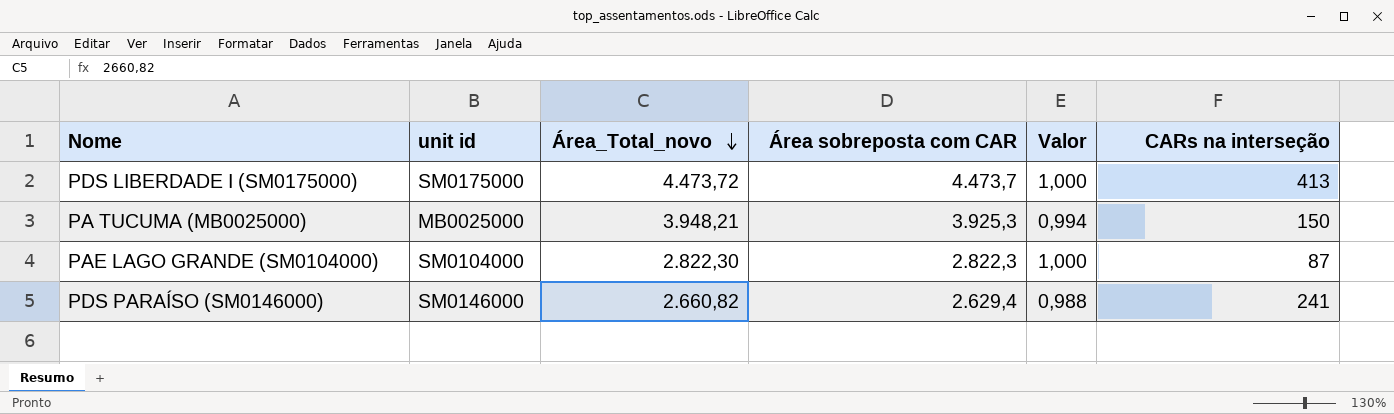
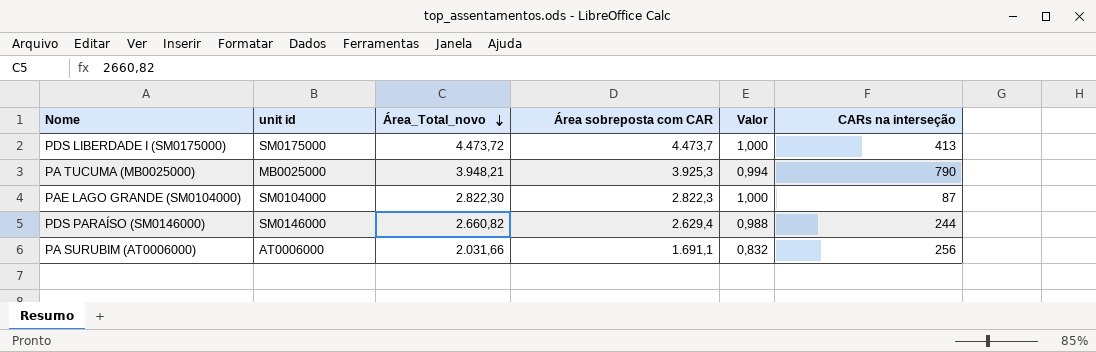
PA TUCUMA (MB0025000) | CARs na interseção: 150 -> 790
PDS PARAÍSO (SM0146000) | CARs na interseção: 241 -> 244
row PA SURUBIM (AT0006000): none -> AT0006000 | 2.031,66 | 1.691,1 | 0,832 | 256

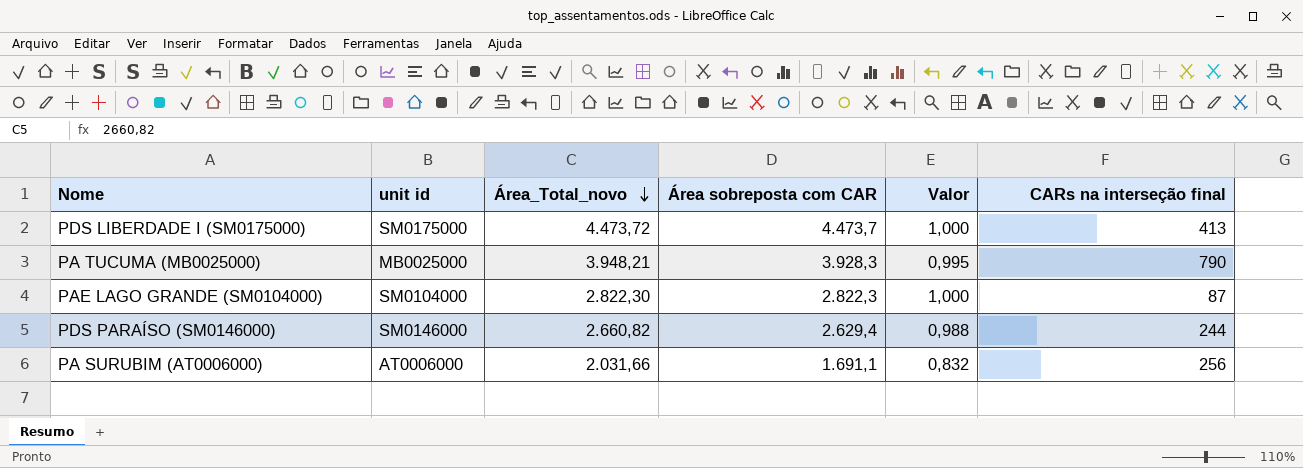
column name: CARs na interseção -> CARs na interseção final
PA TUCUMA (MB0025000) | Área sobreposta com CAR: 3.925,3 -> 3.928,3
PA TUCUMA (MB0025000) | Valor: 0,994 -> 0,995

